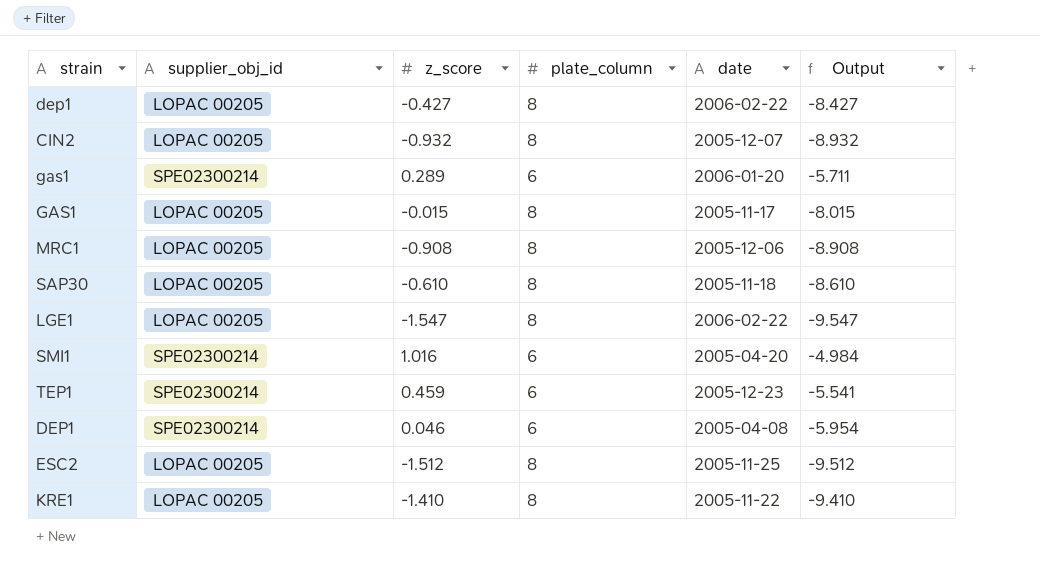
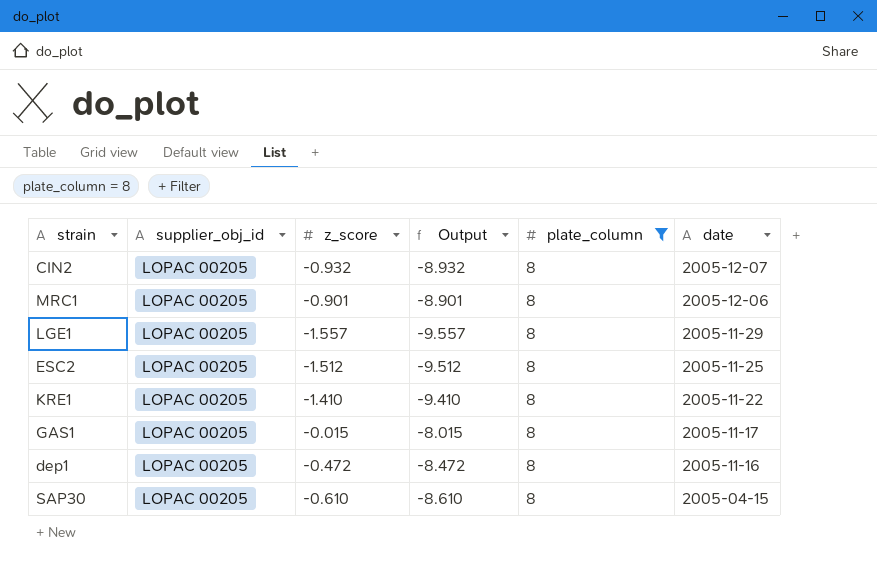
filter: none -> plate_column = 8
row order: none -> date descending
column Output | position: 6 -> 4
MRC1 | z_score: -0.908 -> -0.901
MRC1 | Output: -8.908 -> -8.901
LGE1 | z_score: -1.547 -> -1.557
LGE1 | Output: -9.547 -> -9.557
LGE1 | date: 2006-02-22 -> 2005-11-29
dep1 | z_score: -0.427 -> -0.472
dep1 | Output: -8.427 -> -8.472
dep1 | date: 2006-02-22 -> 2005-11-16
SAP30 | date: 2005-11-18 -> 2005-04-15

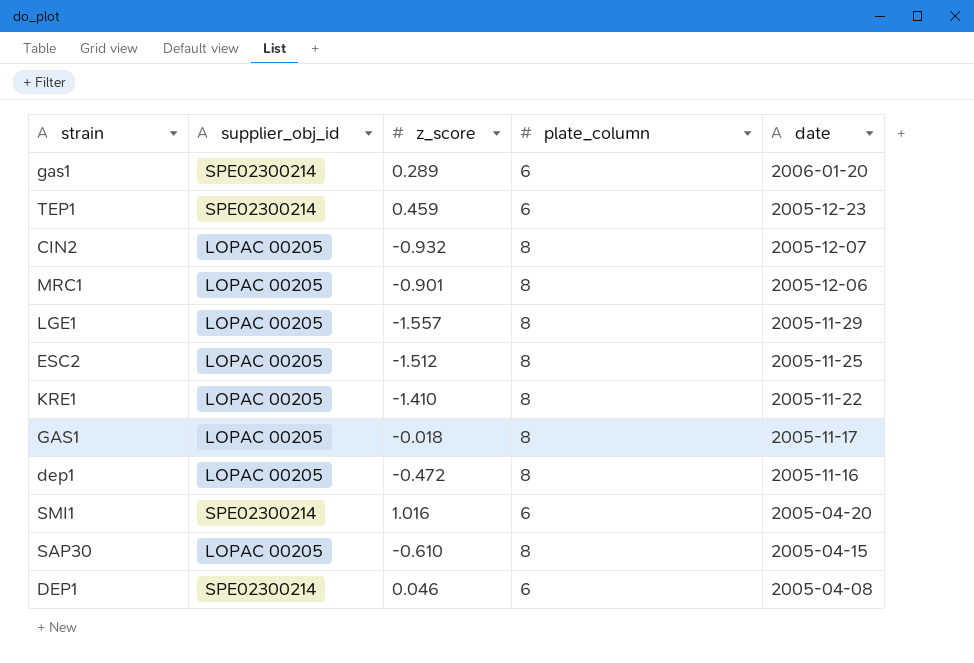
filter: plate_column = 8 -> none
column Output | formula: [z_score] - [plate_column] -> none
GAS1 | z_score: -0.015 -> -0.018

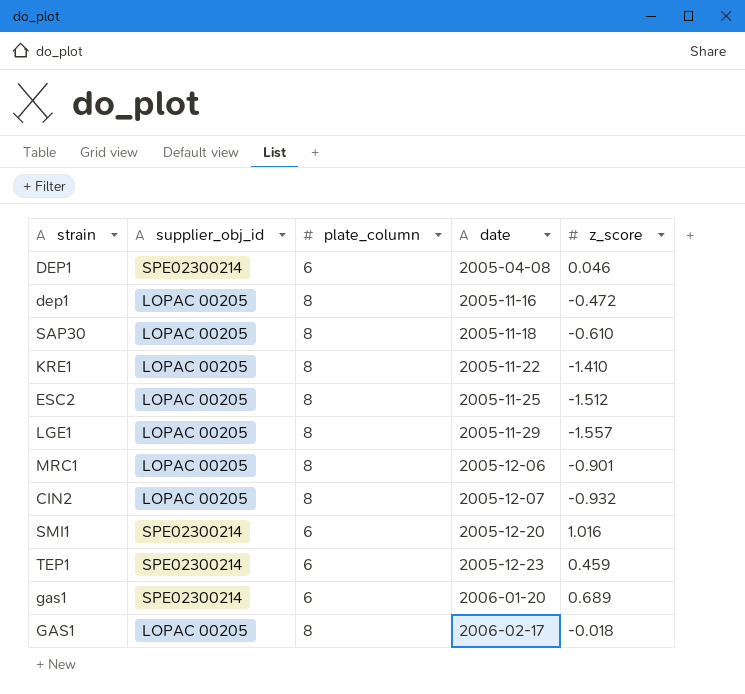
row order: date descending -> date ascending
column z_score | position: 3 -> 5
SAP30 | date: 2005-04-15 -> 2005-11-18
SMI1 | date: 2005-04-20 -> 2005-12-20
gas1 | z_score: 0.289 -> 0.689
GAS1 | date: 2005-11-17 -> 2006-02-17

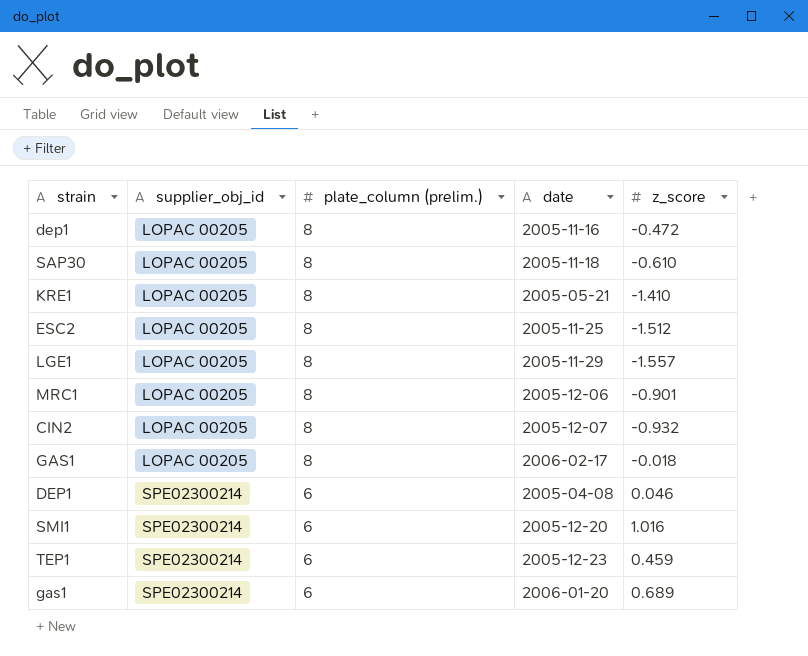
row order: date ascending -> supplier_obj_id ascending
column name: plate_column -> plate_column (prelim.)
KRE1 | date: 2005-11-22 -> 2005-05-21

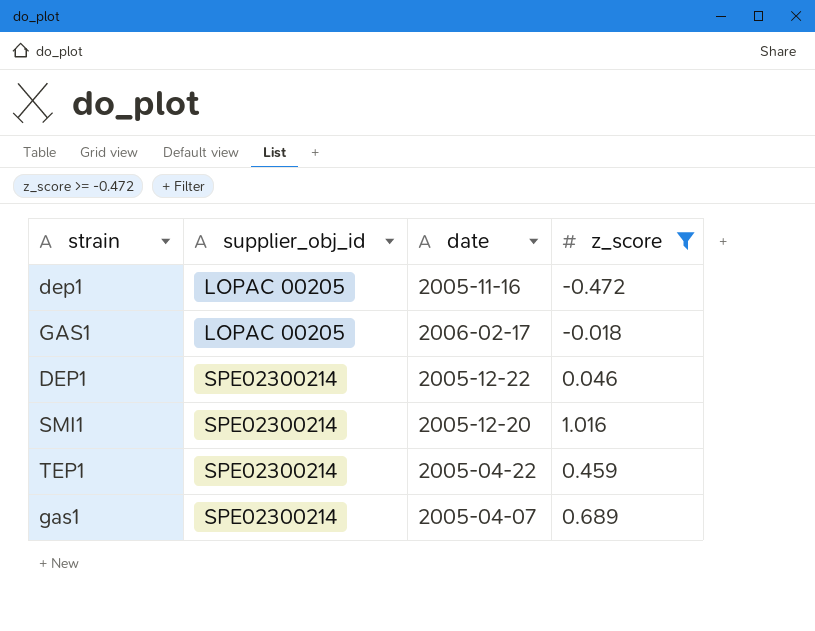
filter: none -> z_score >= -0.472
column plate_column (prelim.) | position: 3 -> none
DEP1 | date: 2005-04-08 -> 2005-12-22
TEP1 | date: 2005-12-23 -> 2005-04-22
gas1 | date: 2006-01-20 -> 2005-04-07

